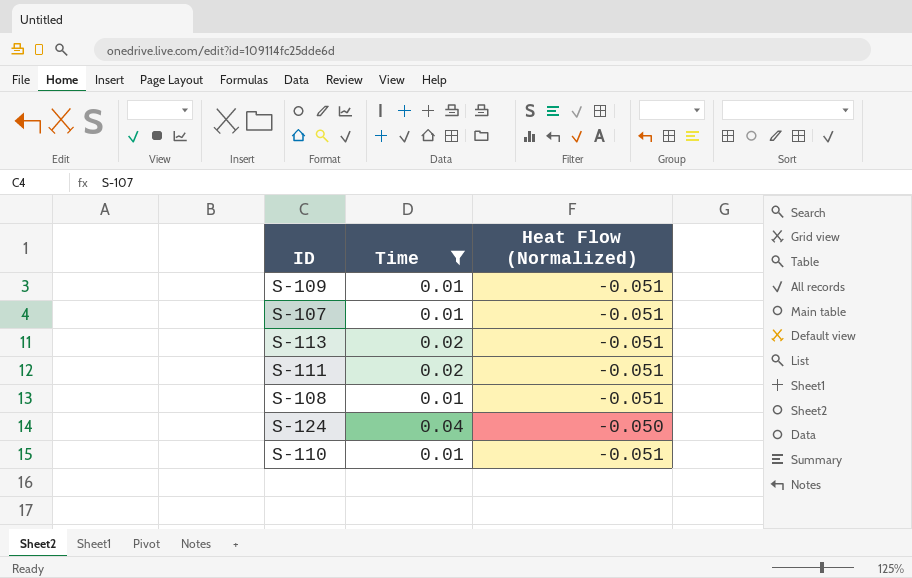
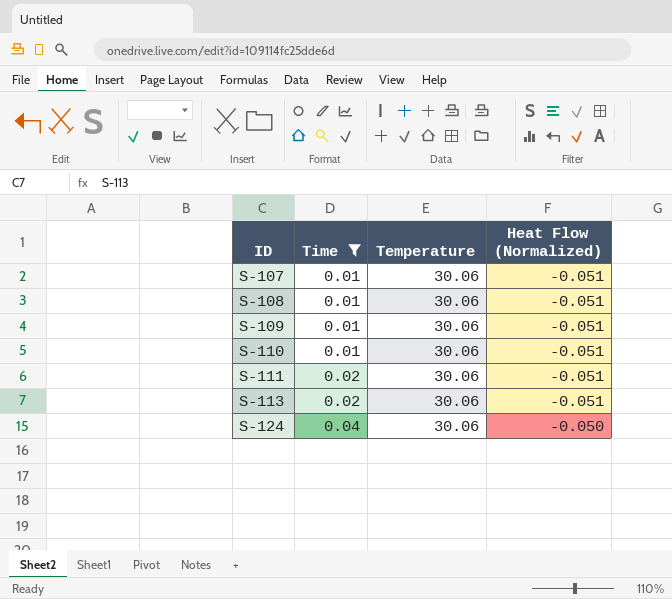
row order: none -> ID ascending
column Temperature | position: none -> 3

